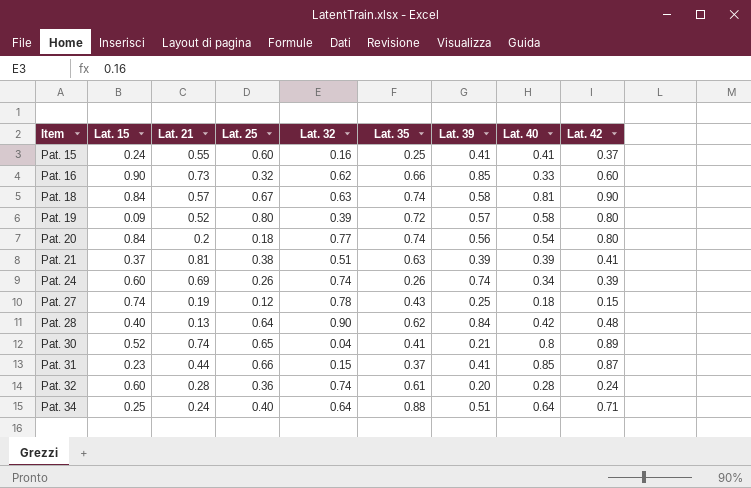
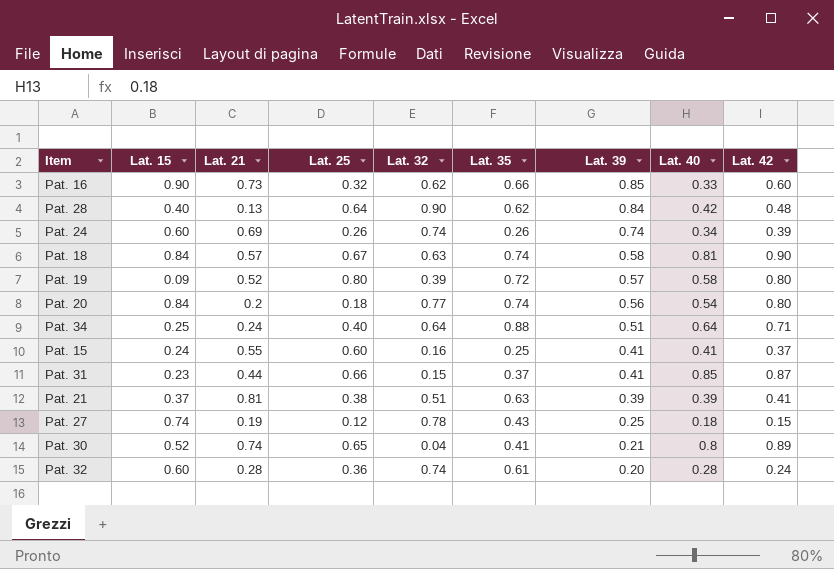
row order: Item ascending -> Lat. 39 descending

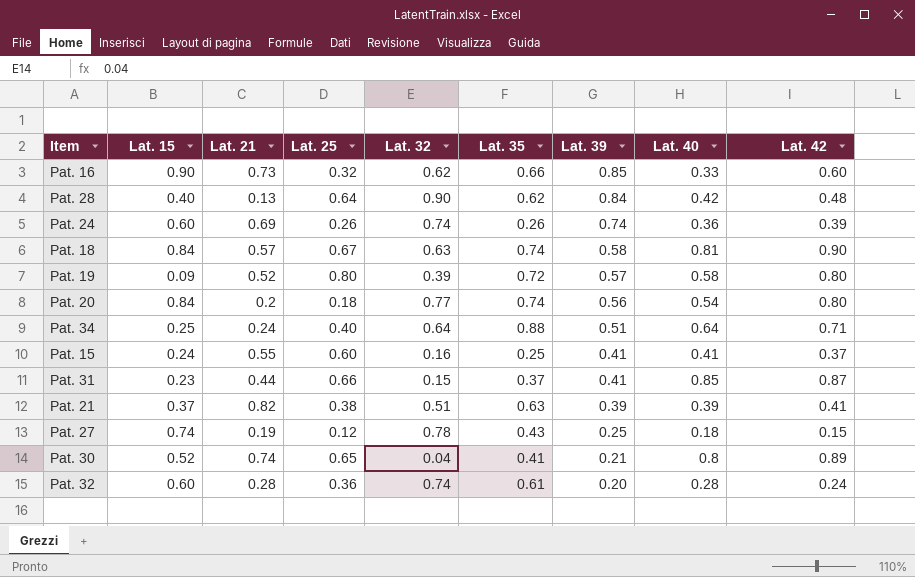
Pat. 24 | Lat. 40: 0.34 -> 0.36
Pat. 21 | Lat. 21: 0.81 -> 0.82

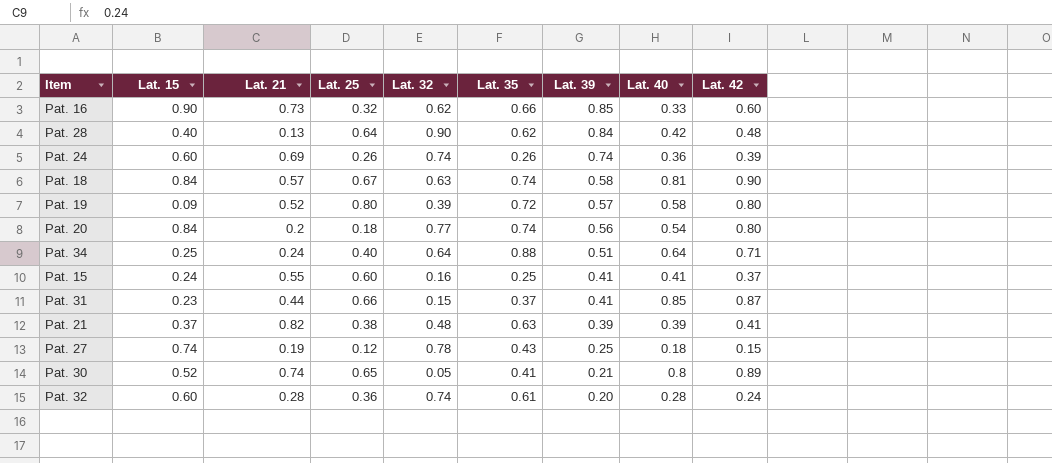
Pat. 21 | Lat. 32: 0.51 -> 0.48
Pat. 30 | Lat. 32: 0.04 -> 0.05

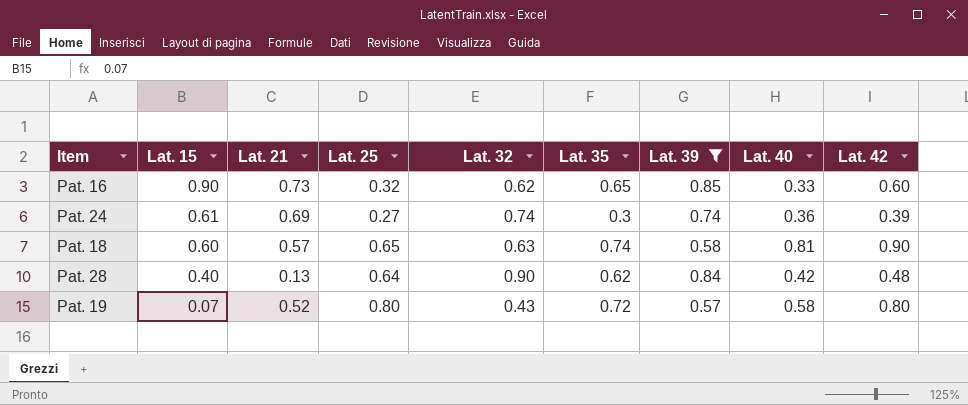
filter: none -> Lat. 39 >= 0.57
row order: Lat. 39 descending -> Lat. 15 descending
Pat. 16 | Lat. 35: 0.66 -> 0.65
Pat. 24 | Lat. 15: 0.60 -> 0.61
Pat. 24 | Lat. 25: 0.26 -> 0.27
Pat. 24 | Lat. 35: 0.26 -> 0.3
Pat. 18 | Lat. 15: 0.84 -> 0.60
Pat. 18 | Lat. 25: 0.67 -> 0.65
Pat. 19 | Lat. 15: 0.09 -> 0.07
Pat. 19 | Lat. 32: 0.39 -> 0.43

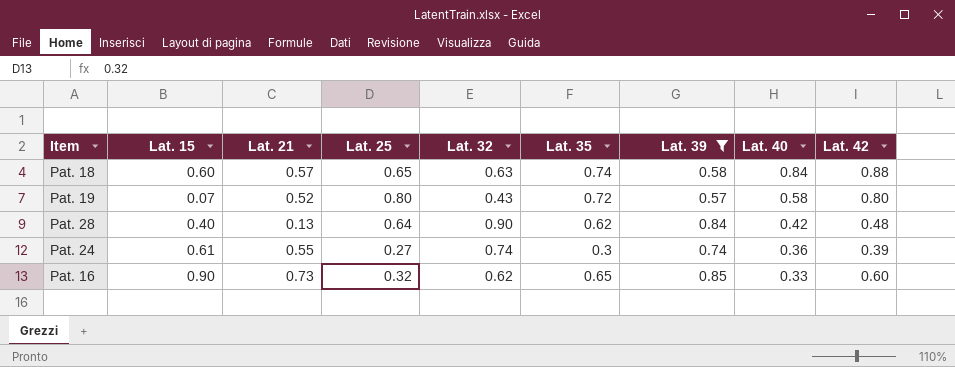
row order: Lat. 15 descending -> Lat. 40 descending
Pat. 18 | Lat. 40: 0.81 -> 0.84
Pat. 18 | Lat. 42: 0.90 -> 0.88
Pat. 24 | Lat. 21: 0.69 -> 0.55

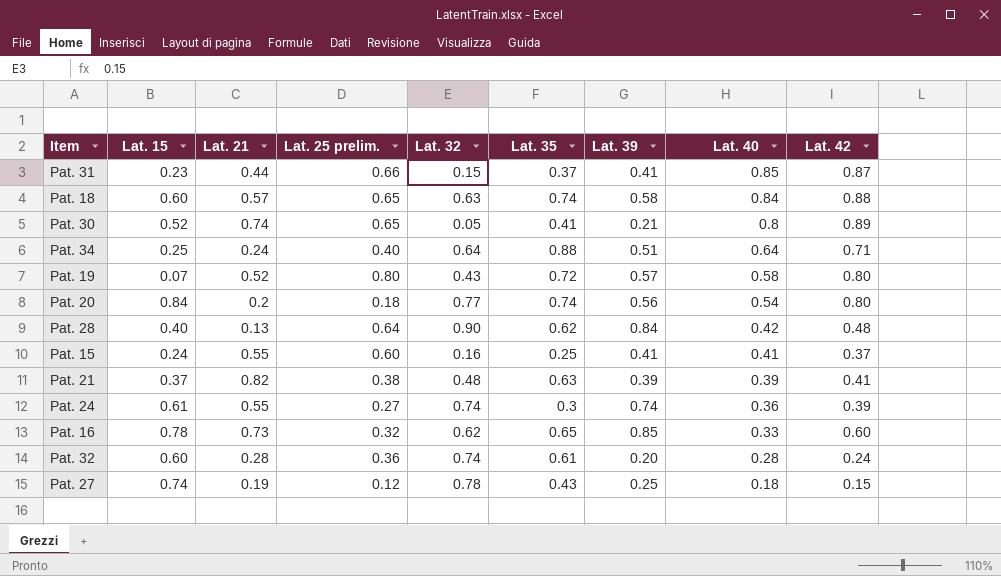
filter: Lat. 39 >= 0.57 -> none
column name: Lat. 25 -> Lat. 25 prelim.
Pat. 16 | Lat. 15: 0.90 -> 0.78

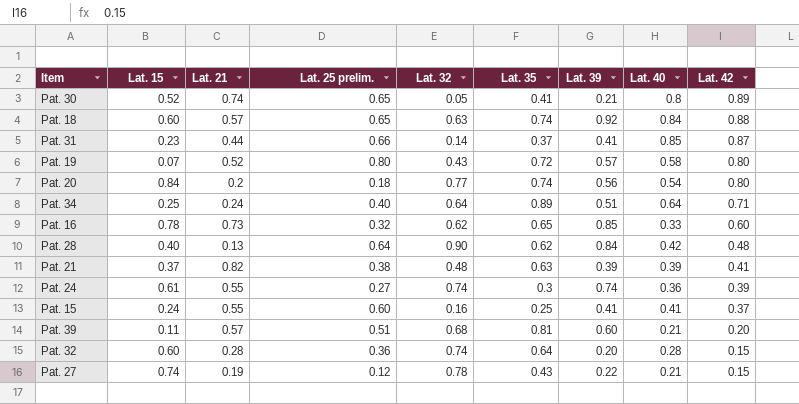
row order: Lat. 40 descending -> Lat. 42 descending
Pat. 18 | Lat. 39: 0.58 -> 0.92
Pat. 31 | Lat. 32: 0.15 -> 0.14
Pat. 34 | Lat. 35: 0.88 -> 0.89
row Pat. 39: none -> 0.11 | 0.57 | 0.51 | 0.68 | 0.81 | 0.60 | 0.21 | 0.20
Pat. 32 | Lat. 35: 0.61 -> 0.64
Pat. 32 | Lat. 42: 0.24 -> 0.15
Pat. 27 | Lat. 39: 0.25 -> 0.22
Pat. 27 | Lat. 40: 0.18 -> 0.21

